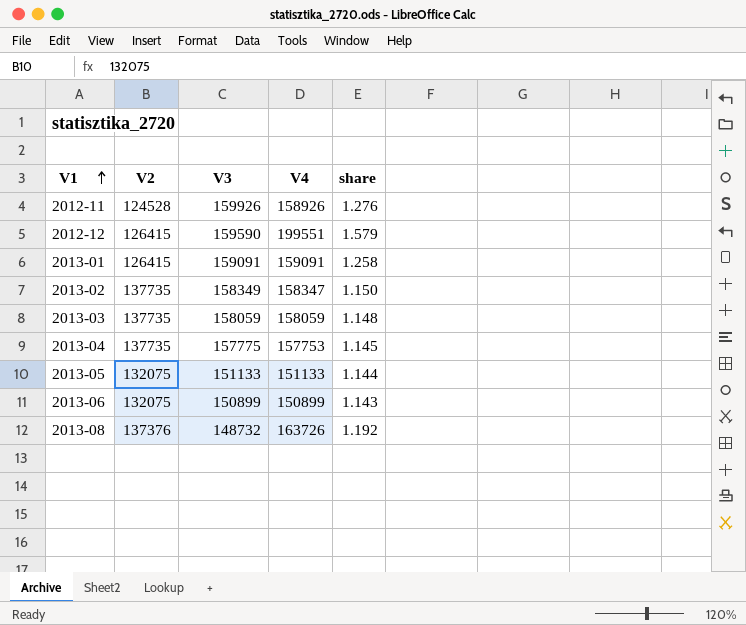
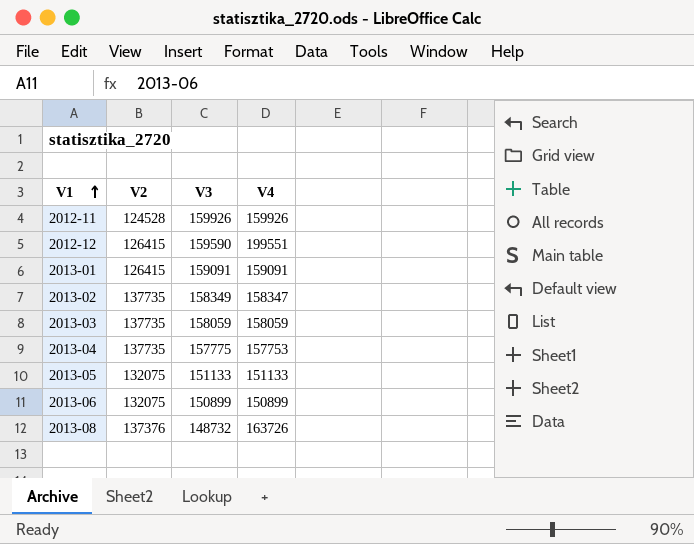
column share | formula: [V4] / [V2] -> none
2012-11 | V4: 158926 -> 159926

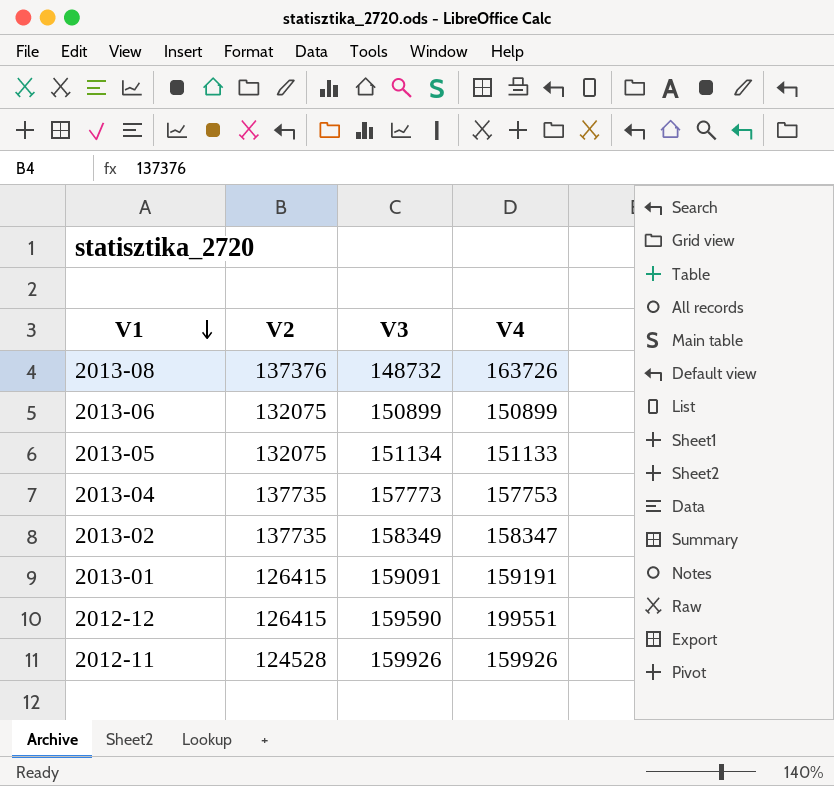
row order: V1 ascending -> V1 descending
row 2013-03: 137735 | 158059 | 158059 -> none
2013-05 | V3: 151133 -> 151134
2013-04 | V3: 157775 -> 157773
2013-01 | V4: 159091 -> 159191

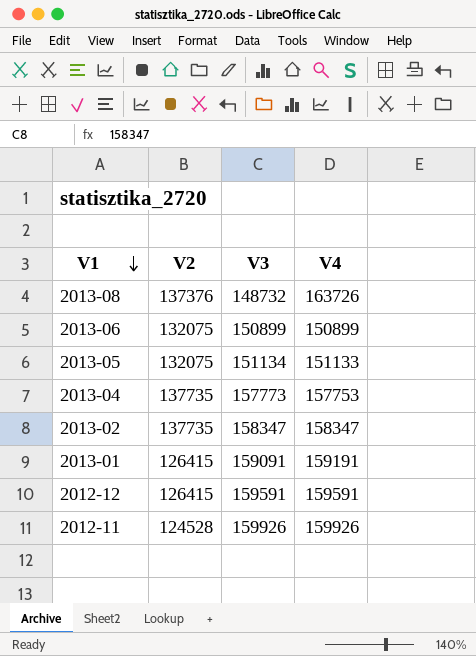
2013-02 | V3: 158349 -> 158347
2012-12 | V3: 159590 -> 159591
2012-12 | V4: 199551 -> 159591

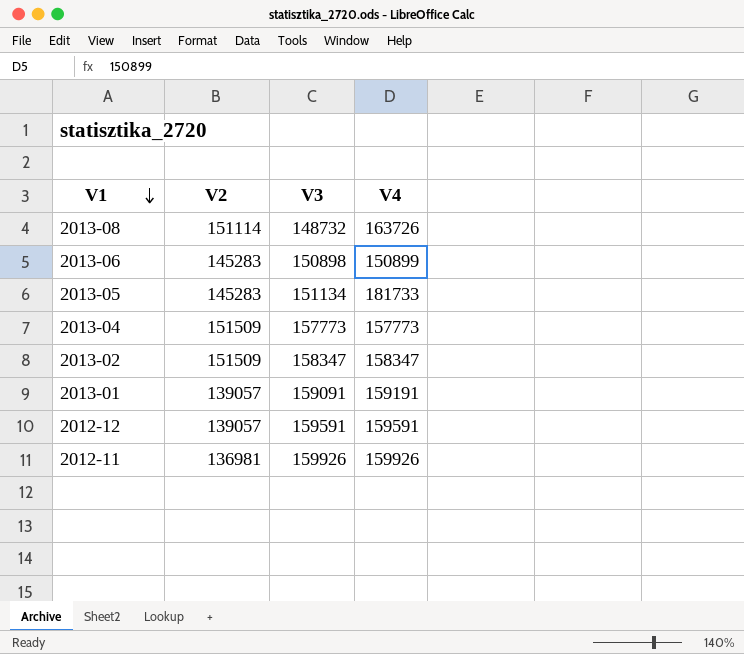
2013-08 | V2: 137376 -> 151114
2013-06 | V2: 132075 -> 145283
2013-06 | V3: 150899 -> 150898
2013-05 | V2: 132075 -> 145283
2013-05 | V4: 151133 -> 181733
2013-04 | V2: 137735 -> 151509
2013-04 | V4: 157753 -> 157773
2013-02 | V2: 137735 -> 151509
2013-01 | V2: 126415 -> 139057
2012-12 | V2: 126415 -> 139057
2012-11 | V2: 124528 -> 136981

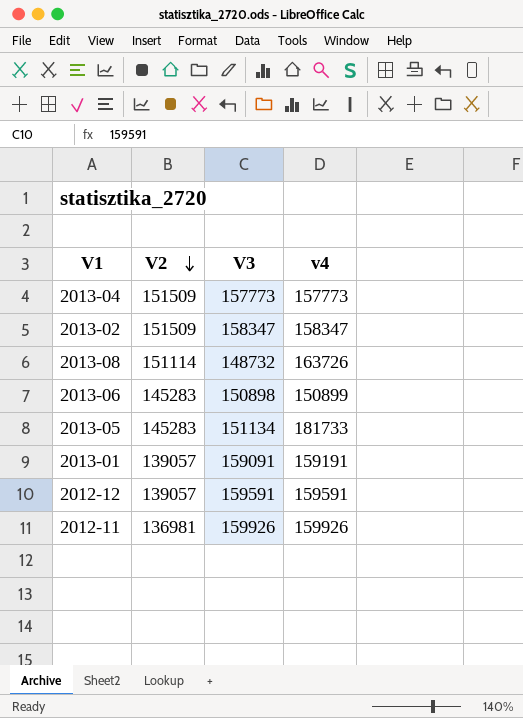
row order: V1 descending -> V2 descending
column name: V4 -> v4

